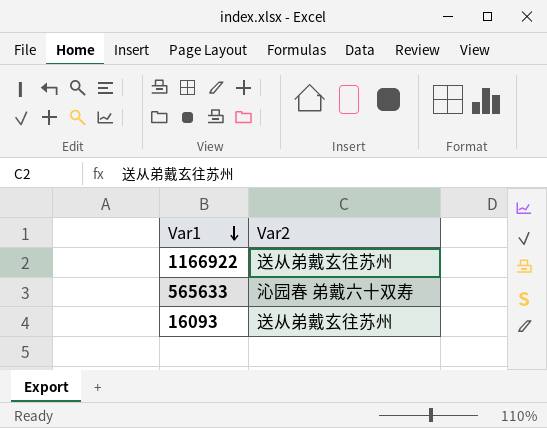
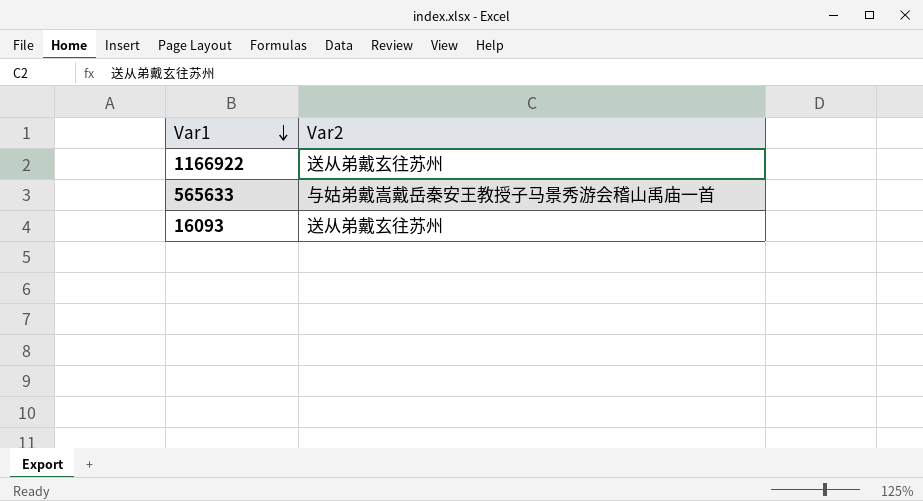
565633 | Var2: 沁园春 弟戴六十双寿 -> 与姑弟戴嵩戴岳秦安王教授子马景秀游会稽山禹庙一首

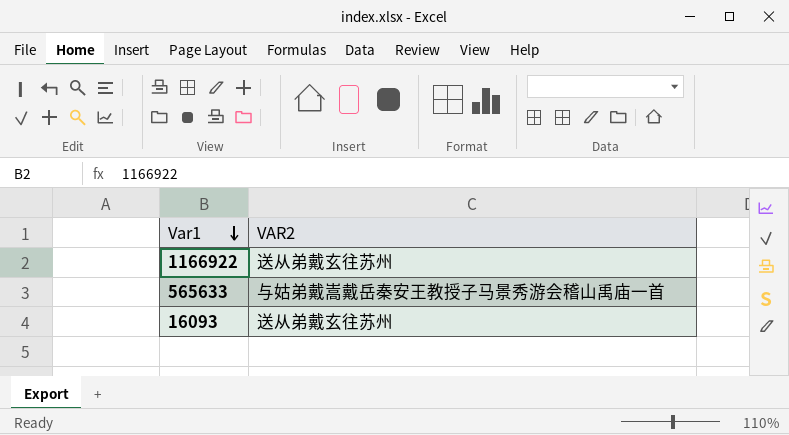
column name: Var2 -> VAR2

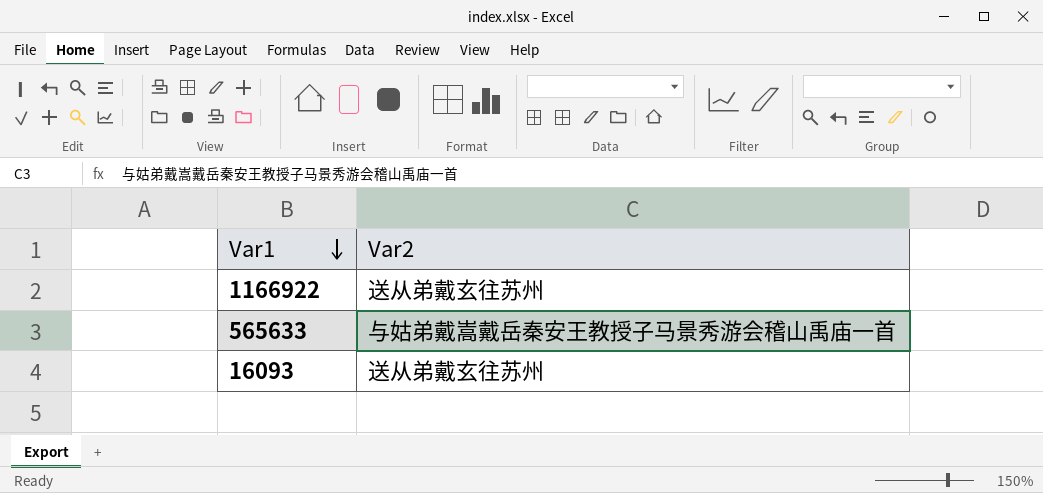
column name: VAR2 -> Var2

